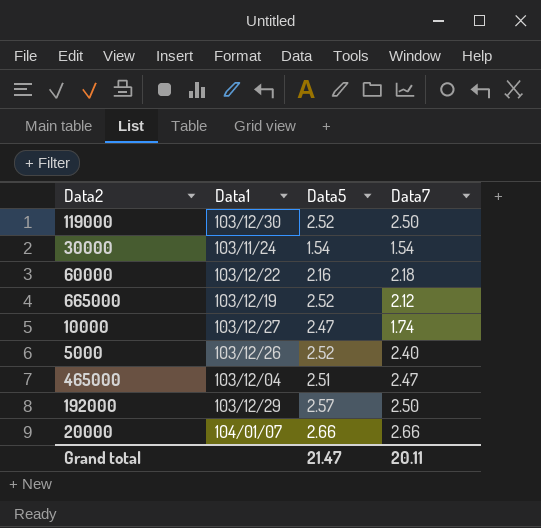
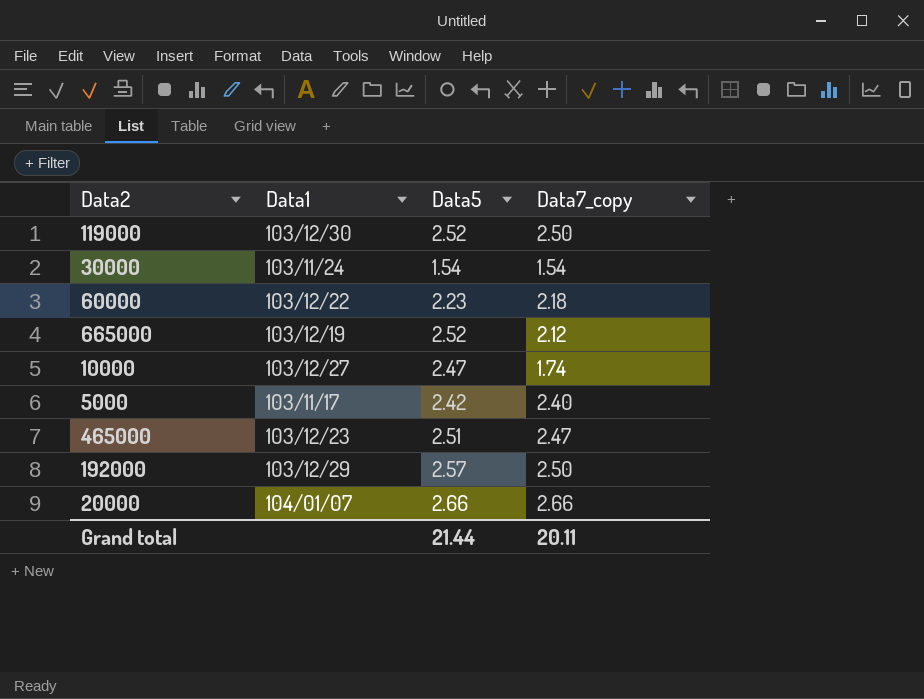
column name: Data7 -> Data7_copy
60000 | Data5: 2.16 -> 2.23
5000 | Data1: 103/12/26 -> 103/11/17
5000 | Data5: 2.52 -> 2.42
465000 | Data1: 103/12/04 -> 103/12/23
Grand total | Data5: 21.47 -> 21.44

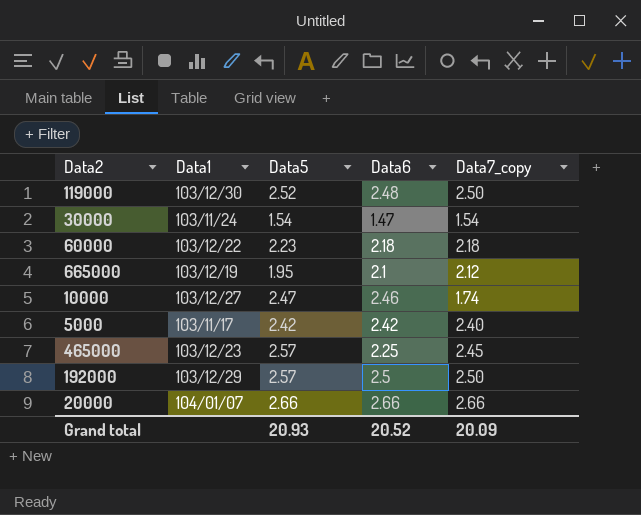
column Data6 | position: none -> 4
665000 | Data5: 2.52 -> 1.95
465000 | Data5: 2.51 -> 2.57
465000 | Data7_copy: 2.47 -> 2.45
Grand total | Data5: 21.44 -> 20.93
Grand total | Data7_copy: 20.11 -> 20.09

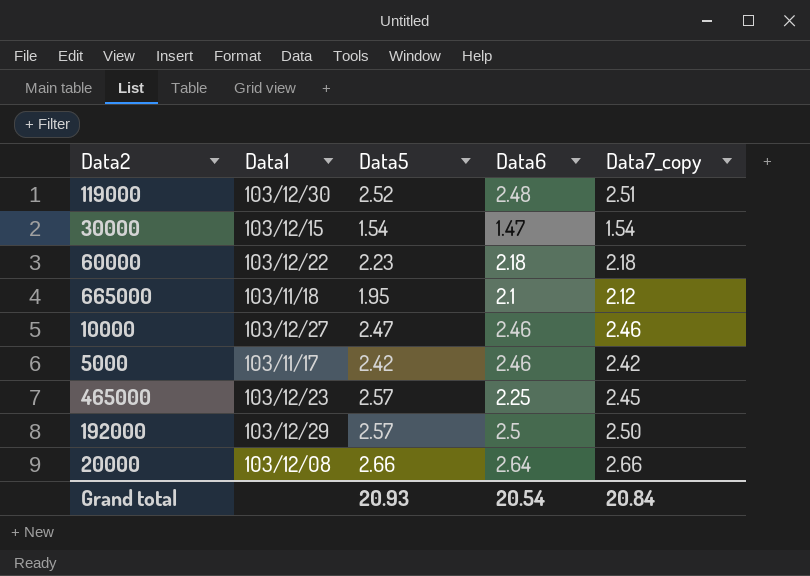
119000 | Data7_copy: 2.50 -> 2.51
30000 | Data1: 103/11/24 -> 103/12/15
665000 | Data1: 103/12/19 -> 103/11/18
10000 | Data7_copy: 1.74 -> 2.46
5000 | Data6: 2.42 -> 2.46
5000 | Data7_copy: 2.40 -> 2.42
20000 | Data1: 104/01/07 -> 103/12/08
20000 | Data6: 2.66 -> 2.64
Grand total | Data6: 20.52 -> 20.54
Grand total | Data7_copy: 20.09 -> 20.84

